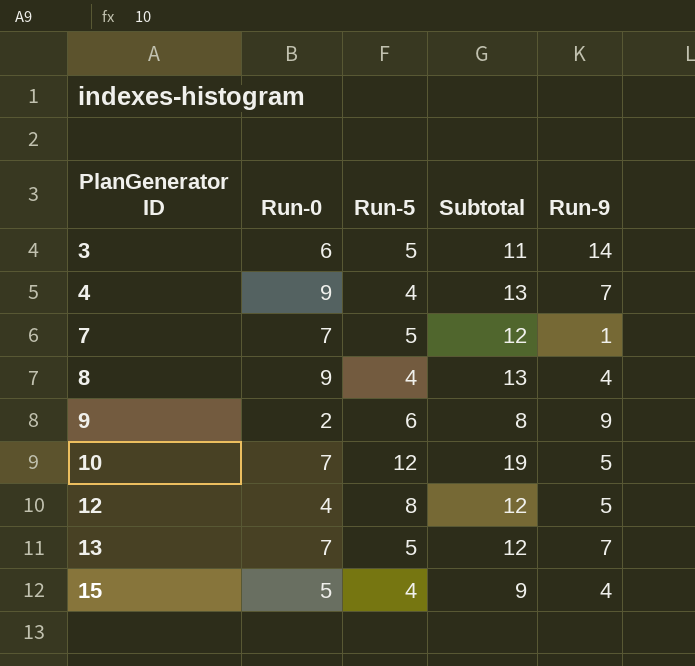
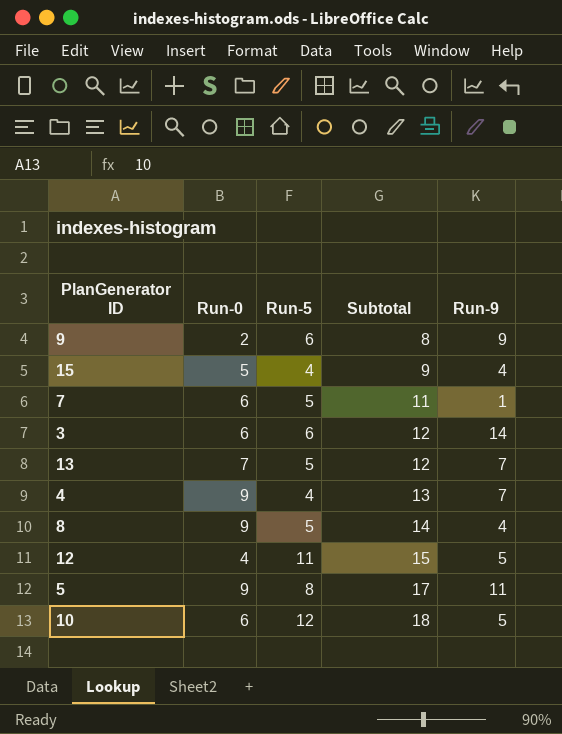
row order: PlanGenerator ID ascending -> Subtotal ascending
7 | Run-0: 7 -> 6
7 | Subtotal: 12 -> 11
3 | Run-5: 5 -> 6
3 | Subtotal: 11 -> 12
8 | Run-5: 4 -> 5
8 | Subtotal: 13 -> 14
12 | Run-5: 8 -> 11
12 | Subtotal: 12 -> 15
row 5: none -> 9 | 8 | 17 | 11
10 | Run-0: 7 -> 6
10 | Subtotal: 19 -> 18

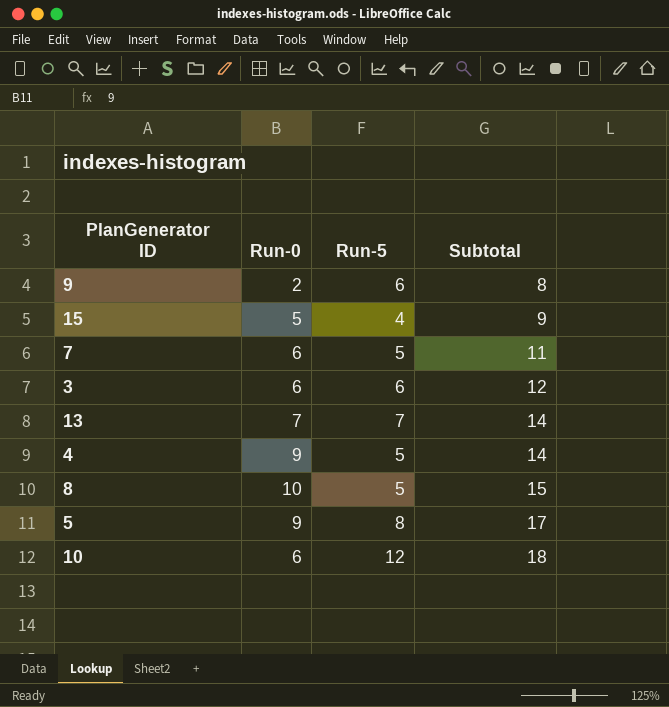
column Run-9 | position: 5 -> none
row 12: 4 | 11 | 15 | 5 -> none
13 | Run-5: 5 -> 7
13 | Subtotal: 12 -> 14
4 | Run-5: 4 -> 5
4 | Subtotal: 13 -> 14
8 | Run-0: 9 -> 10
8 | Subtotal: 14 -> 15

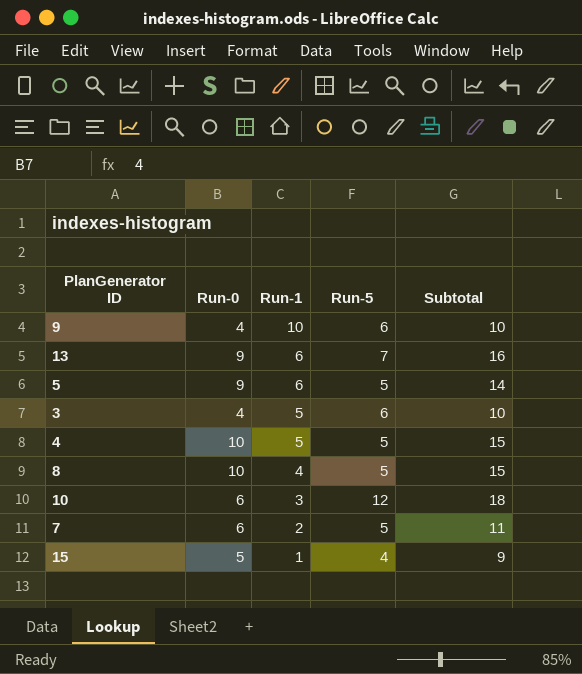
row order: Subtotal ascending -> Run-1 descending
column Run-1 | position: none -> 3
9 | Run-0: 2 -> 4
9 | Subtotal: 8 -> 10
13 | Run-0: 7 -> 9
13 | Subtotal: 14 -> 16
5 | Run-5: 8 -> 5
5 | Subtotal: 17 -> 14
3 | Run-0: 6 -> 4
3 | Subtotal: 12 -> 10
4 | Run-0: 9 -> 10
4 | Subtotal: 14 -> 15

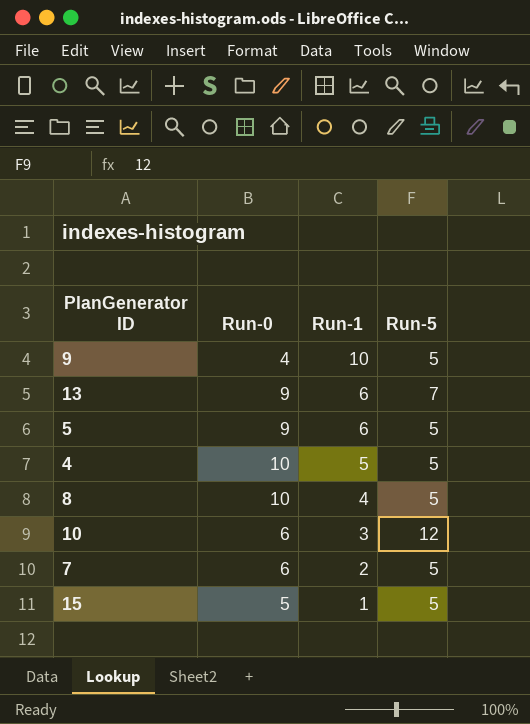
column Subtotal | formula: [Run-0] + [Run-5] -> none
row 3: 4 | 5 | 6 | 10 -> none
9 | Run-5: 6 -> 5
15 | Run-5: 4 -> 5

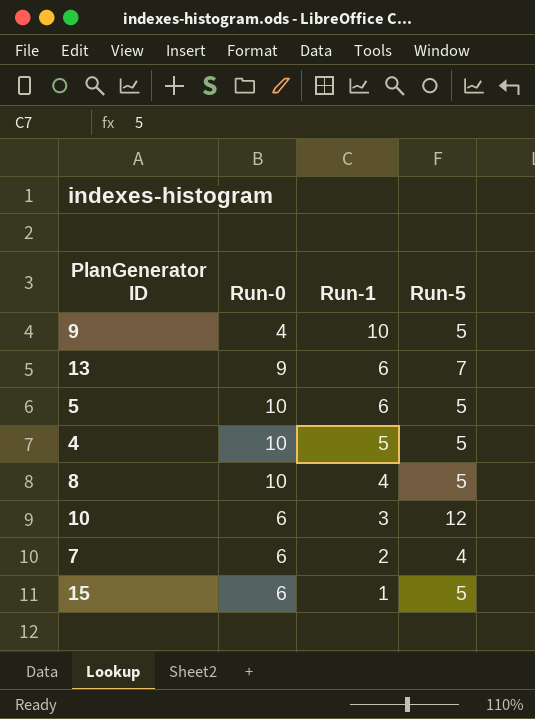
5 | Run-0: 9 -> 10
7 | Run-5: 5 -> 4
15 | Run-0: 5 -> 6

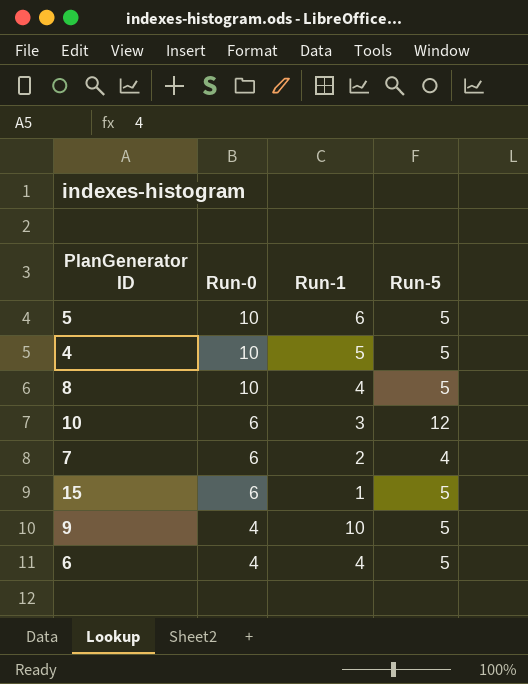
row order: Run-1 descending -> Run-0 descending
row 13: 9 | 6 | 7 -> none
row 6: none -> 4 | 4 | 5

